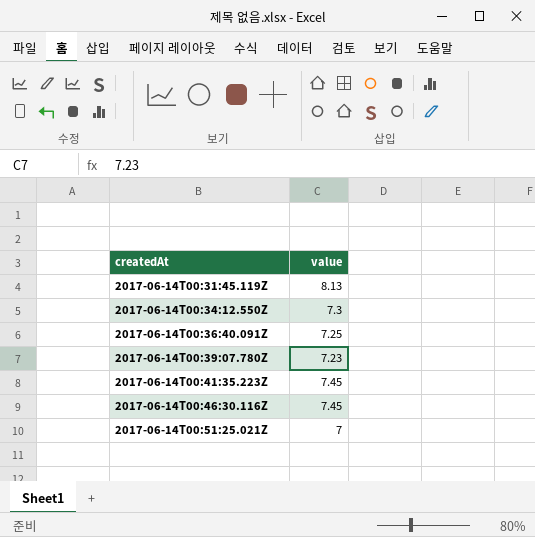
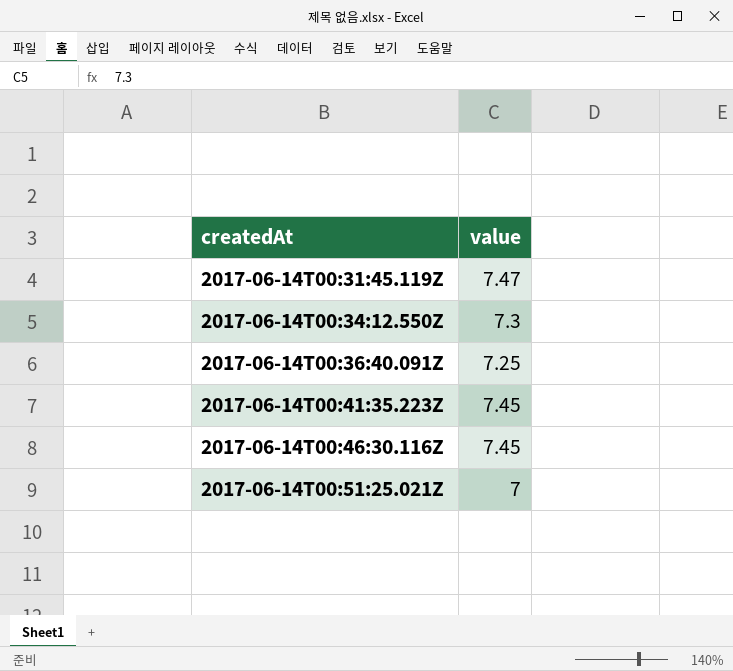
row 2017-06-14T00:39:07.780Z: 7.23 -> none
2017-06-14T00:31:45.119Z | value: 8.13 -> 7.47

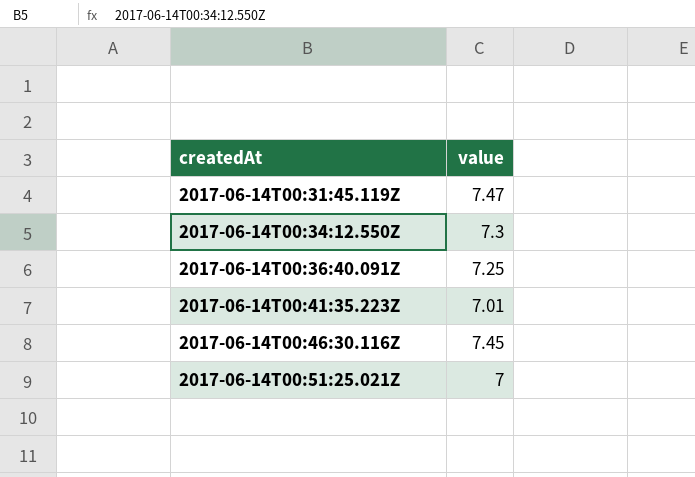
2017-06-14T00:41:35.223Z | value: 7.45 -> 7.01

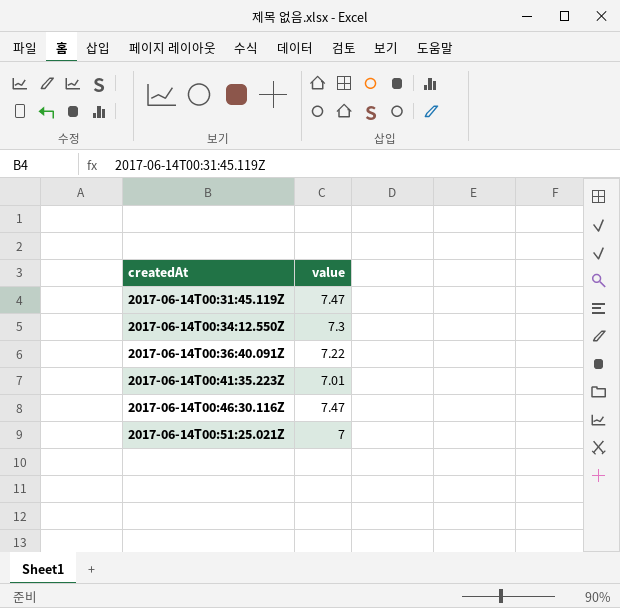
2017-06-14T00:36:40.091Z | value: 7.25 -> 7.22
2017-06-14T00:46:30.116Z | value: 7.45 -> 7.47

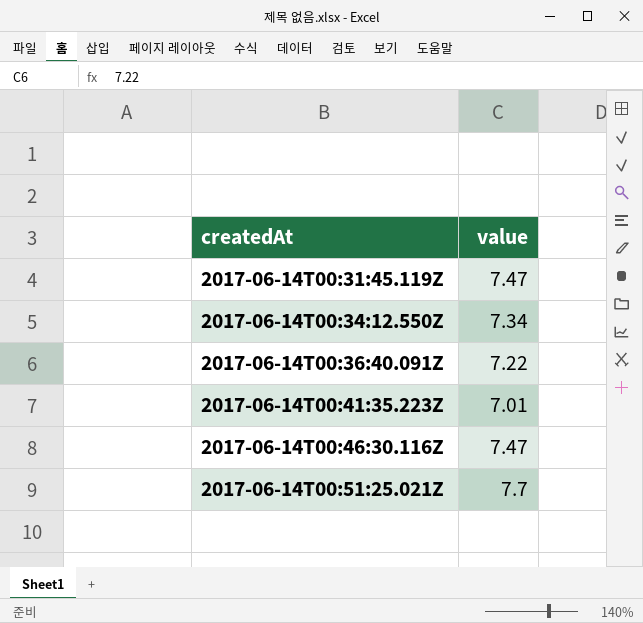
2017-06-14T00:34:12.550Z | value: 7.3 -> 7.34
2017-06-14T00:51:25.021Z | value: 7 -> 7.7

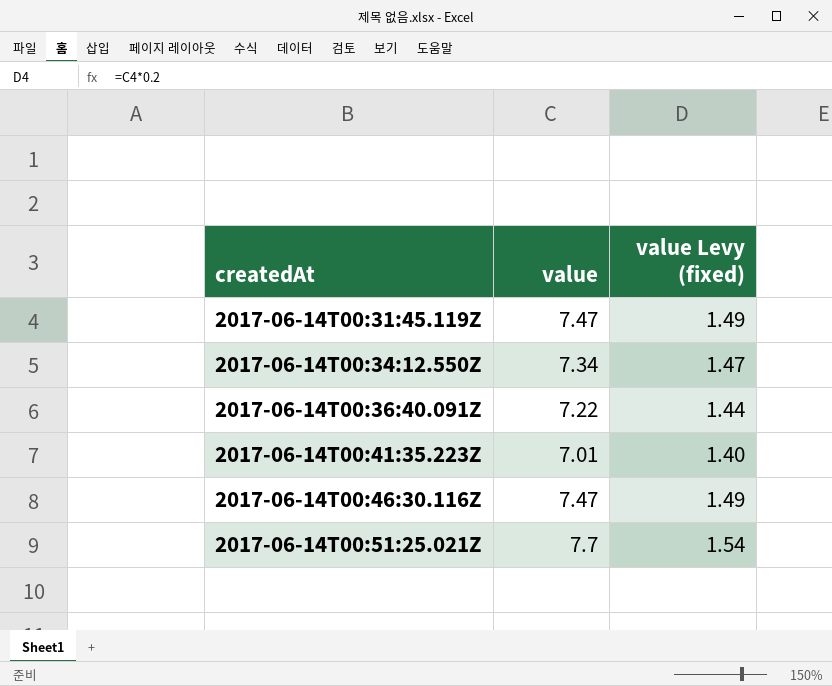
column value Levy (fixed) | formula: none -> [value] * 0.2

